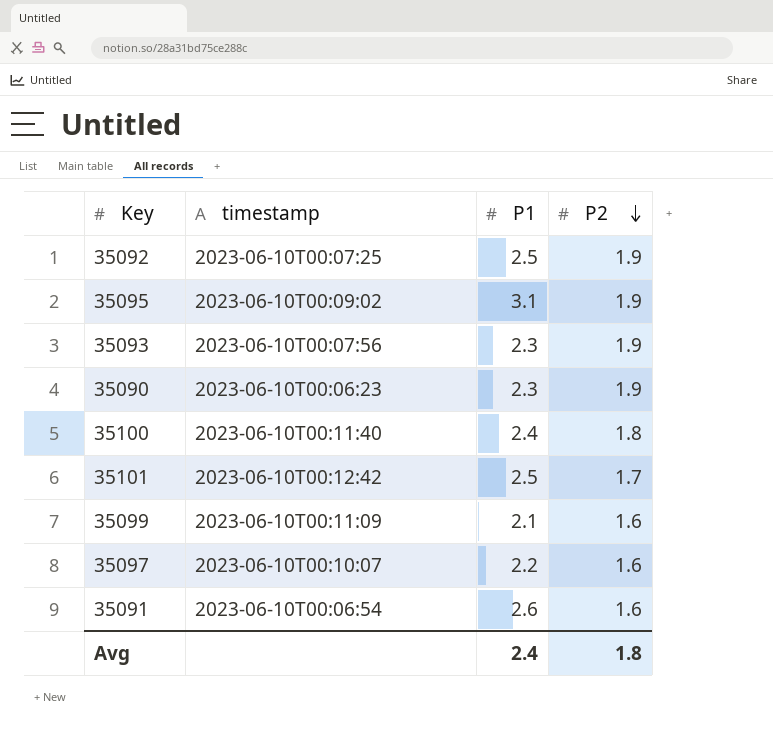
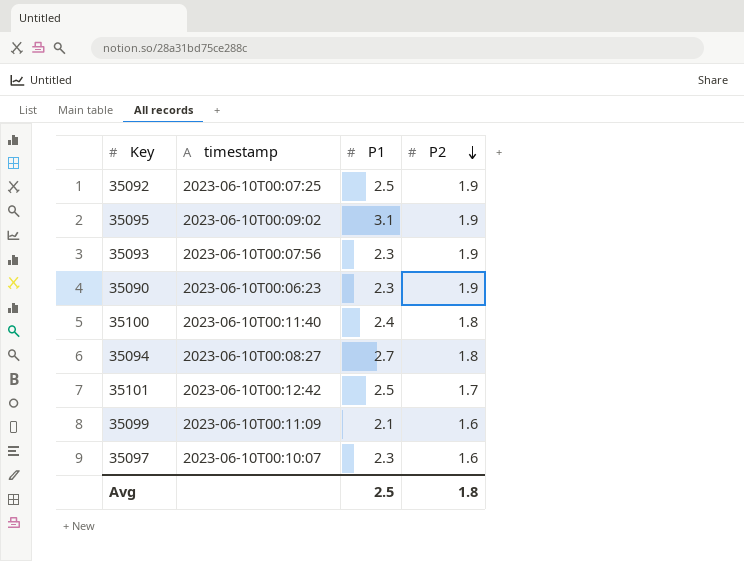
row 35091: 2023-06-10T00:06:54 | 2.6 | 1.6 -> none
row 35094: none -> 2023-06-10T00:08:27 | 2.7 | 1.8
35097 | P1: 2.2 -> 2.3
Avg | P1: 2.4 -> 2.5

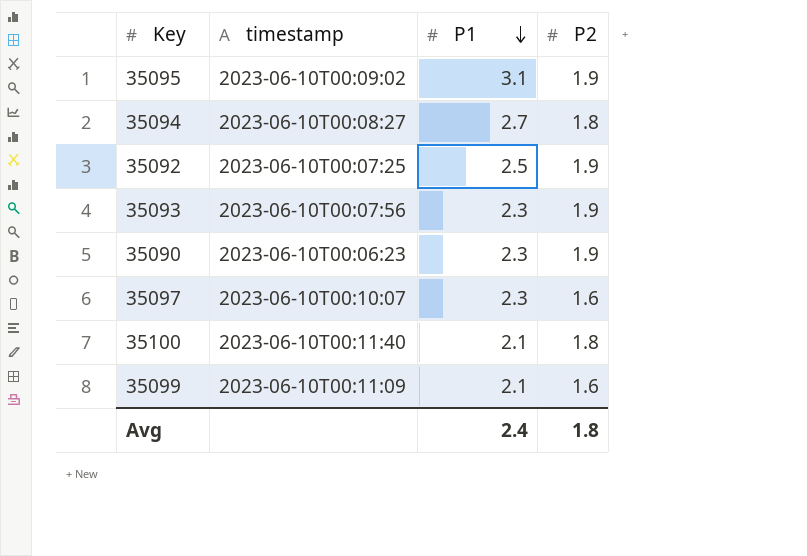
row order: P2 descending -> P1 descending
row 35101: 2023-06-10T00:12:42 | 2.5 | 1.7 -> none
35100 | P1: 2.4 -> 2.1
Avg | P1: 2.5 -> 2.4

